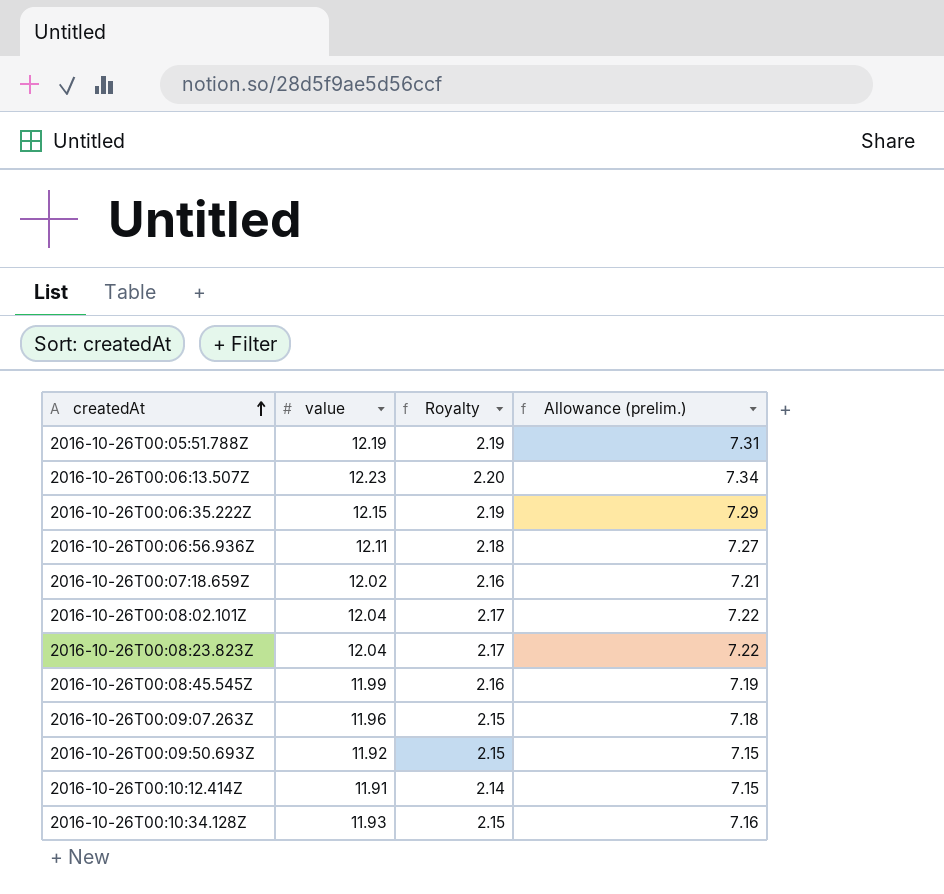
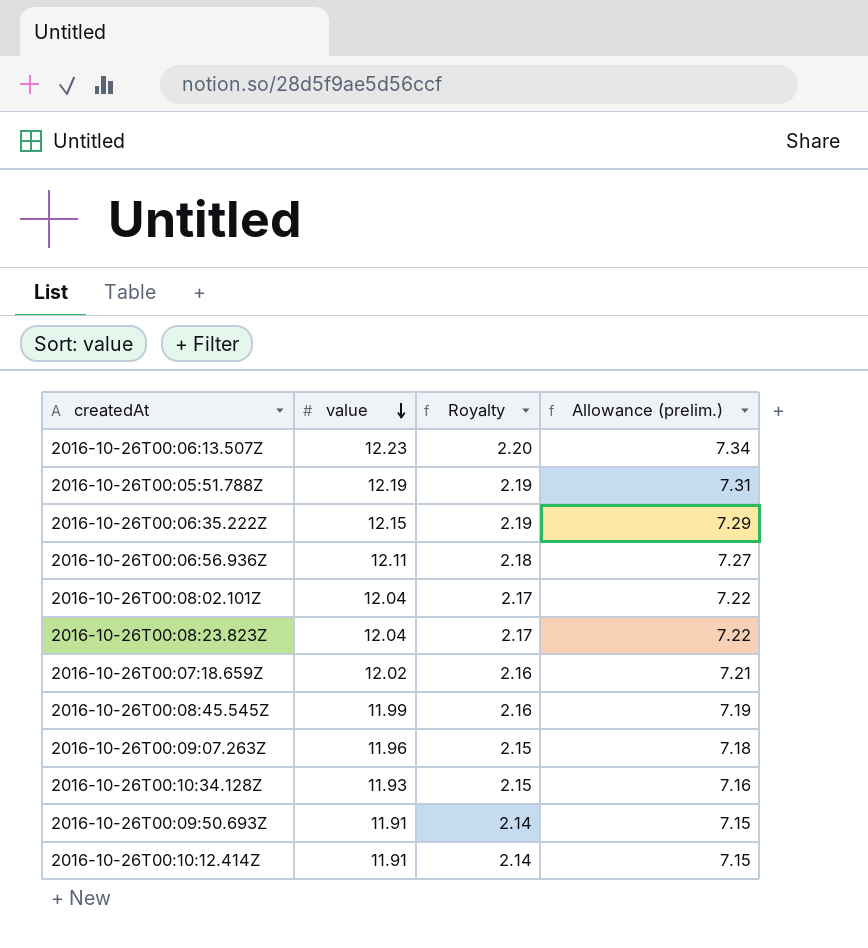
row order: createdAt ascending -> value descending
2016-10-26T00:09:50.693Z | value: 11.92 -> 11.91
2016-10-26T00:09:50.693Z | Royalty: 2.15 -> 2.14

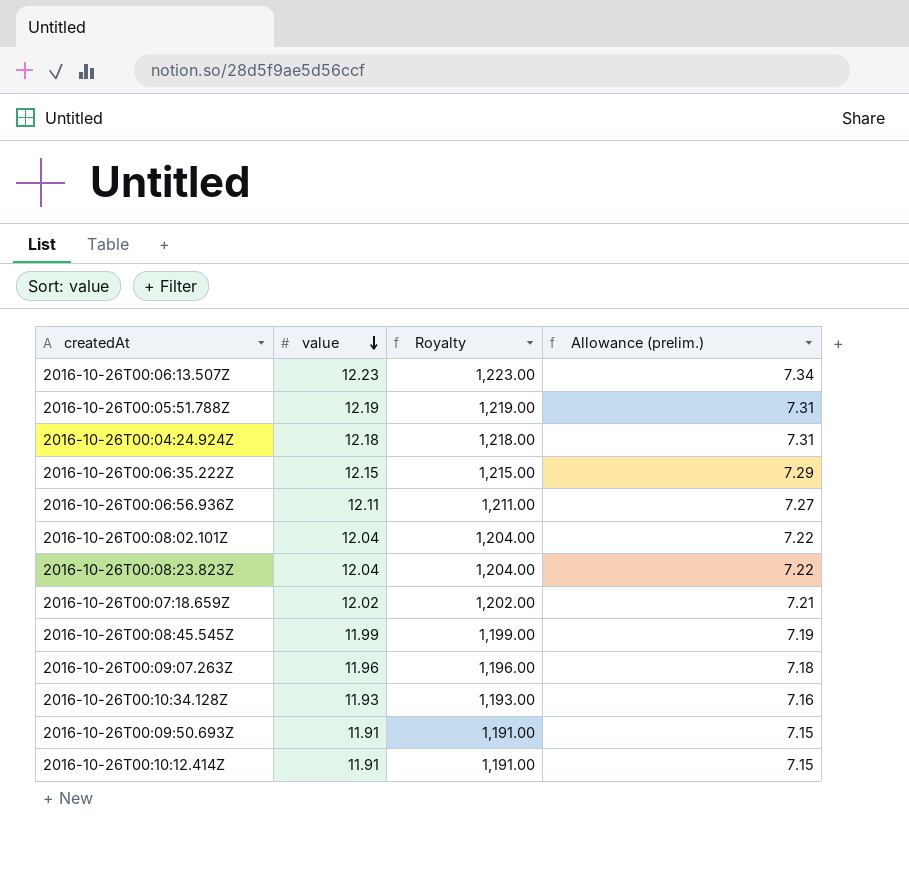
column Royalty | formula: [value] * 0.18 -> [value] * 100
row 2016-10-26T00:04:24.924Z: none -> 12.18 | 1,218.00 | 7.31

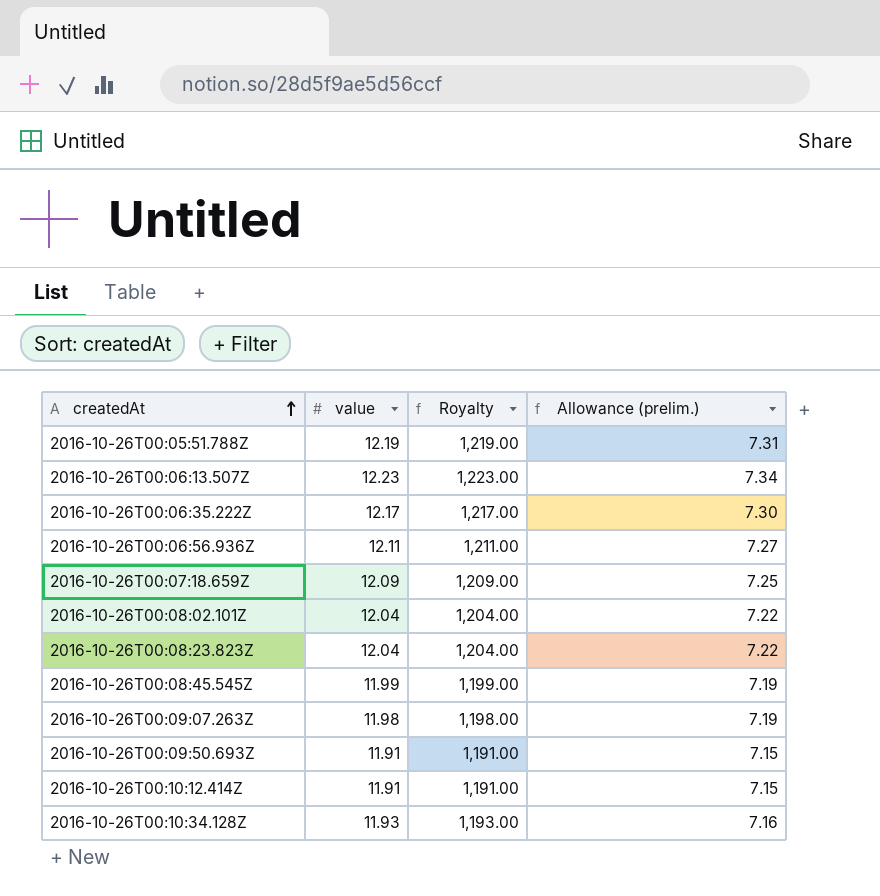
row order: value descending -> createdAt ascending
row 2016-10-26T00:04:24.924Z: 12.18 | 1,218.00 | 7.31 -> none
2016-10-26T00:06:35.222Z | value: 12.15 -> 12.17
2016-10-26T00:06:35.222Z | Royalty: 1,215.00 -> 1,217.00
2016-10-26T00:06:35.222Z | Allowance (prelim.): 7.29 -> 7.30
2016-10-26T00:07:18.659Z | value: 12.02 -> 12.09
2016-10-26T00:07:18.659Z | Royalty: 1,202.00 -> 1,209.00
2016-10-26T00:07:18.659Z | Allowance (prelim.): 7.21 -> 7.25
2016-10-26T00:09:07.263Z | value: 11.96 -> 11.98
2016-10-26T00:09:07.263Z | Royalty: 1,196.00 -> 1,198.00
2016-10-26T00:09:07.263Z | Allowance (prelim.): 7.18 -> 7.19

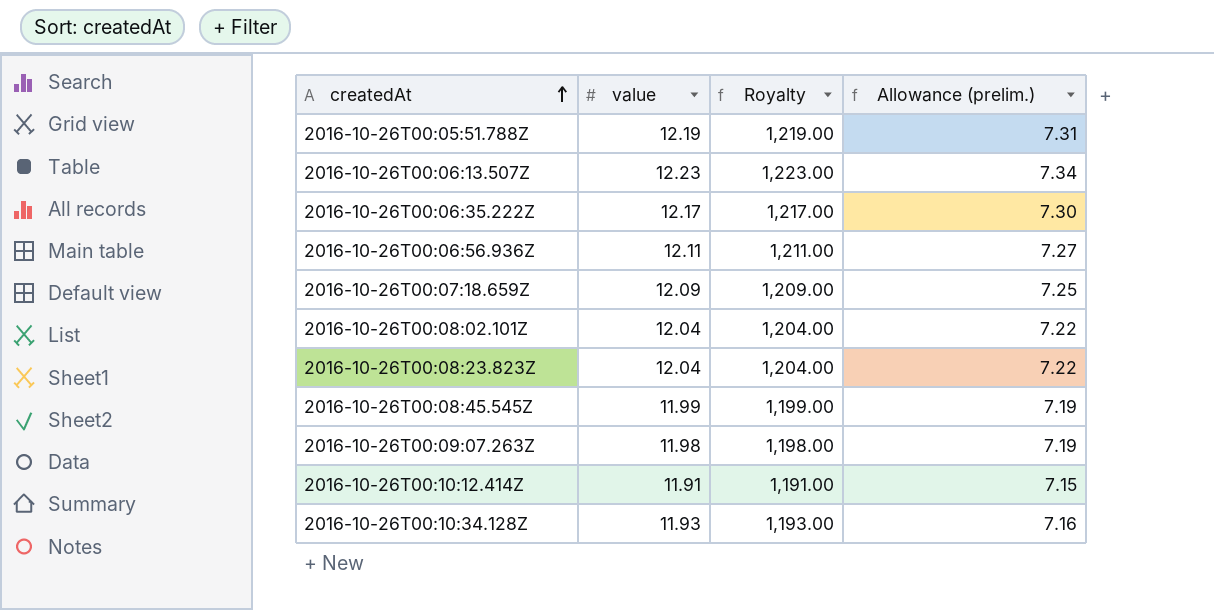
row 2016-10-26T00:09:50.693Z: 11.91 | 1,191.00 | 7.15 -> none

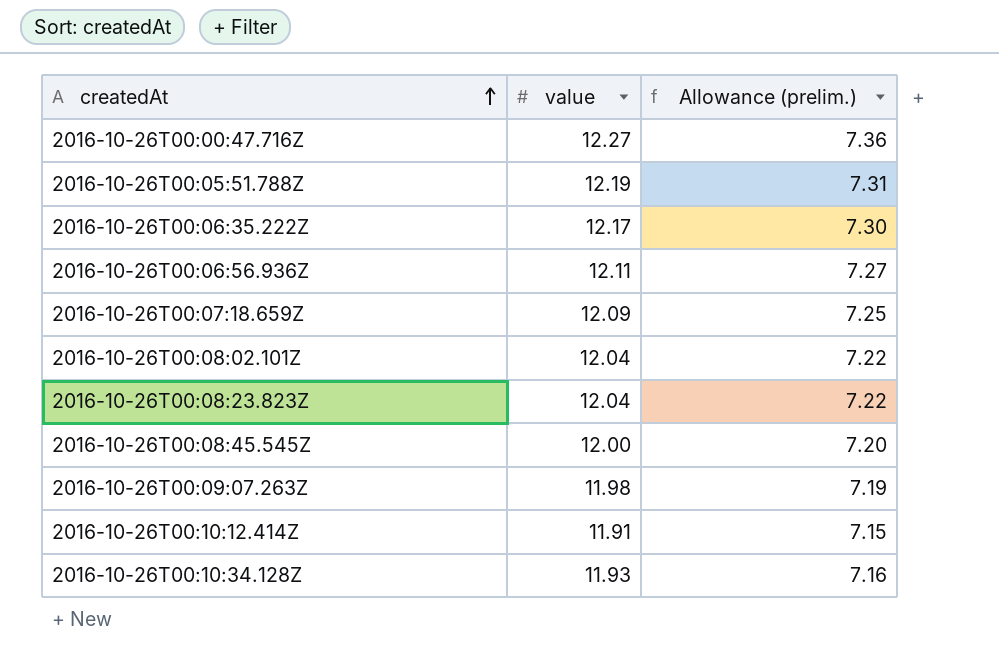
column Royalty | formula: [value] * 100 -> none
row 2016-10-26T00:06:13.507Z: 12.23 | 1,223.00 | 7.34 -> none
row 2016-10-26T00:00:47.716Z: none -> 12.27 | 7.36
2016-10-26T00:08:45.545Z | value: 11.99 -> 12.00
2016-10-26T00:08:45.545Z | Allowance (prelim.): 7.19 -> 7.20

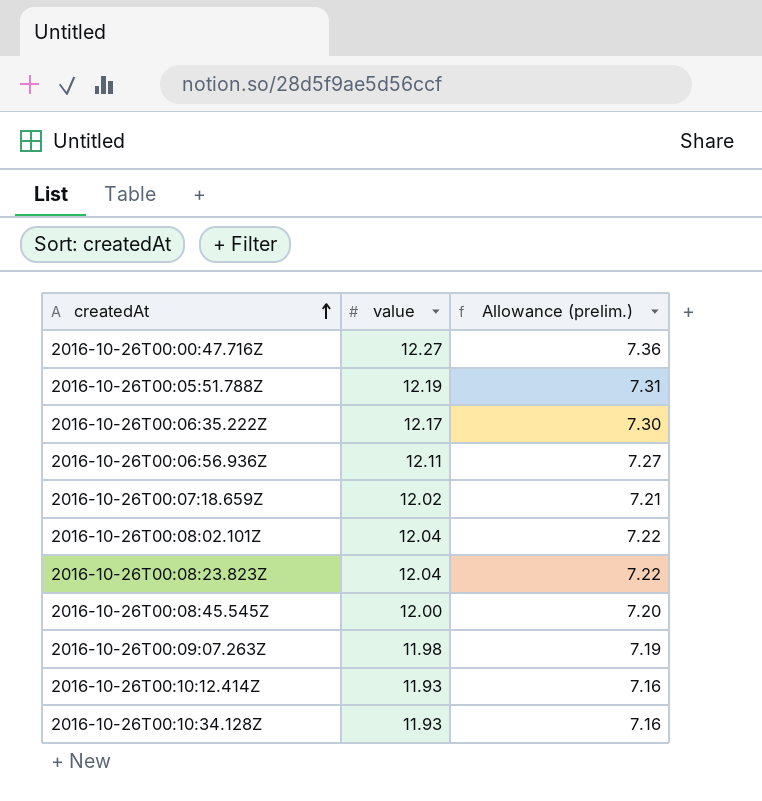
2016-10-26T00:07:18.659Z | value: 12.09 -> 12.02
2016-10-26T00:07:18.659Z | Allowance (prelim.): 7.25 -> 7.21
2016-10-26T00:10:12.414Z | value: 11.91 -> 11.93
2016-10-26T00:10:12.414Z | Allowance (prelim.): 7.15 -> 7.16

